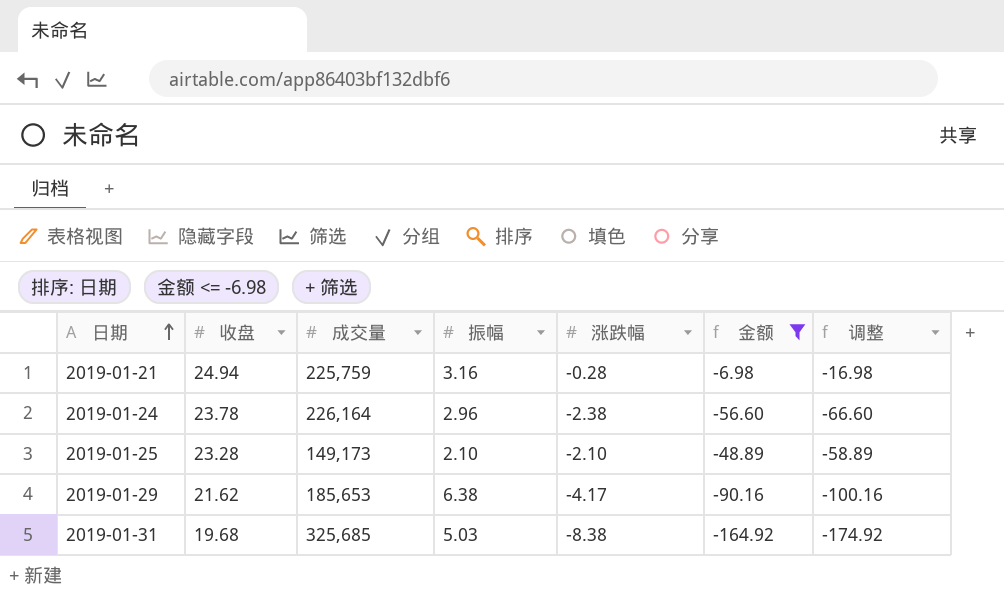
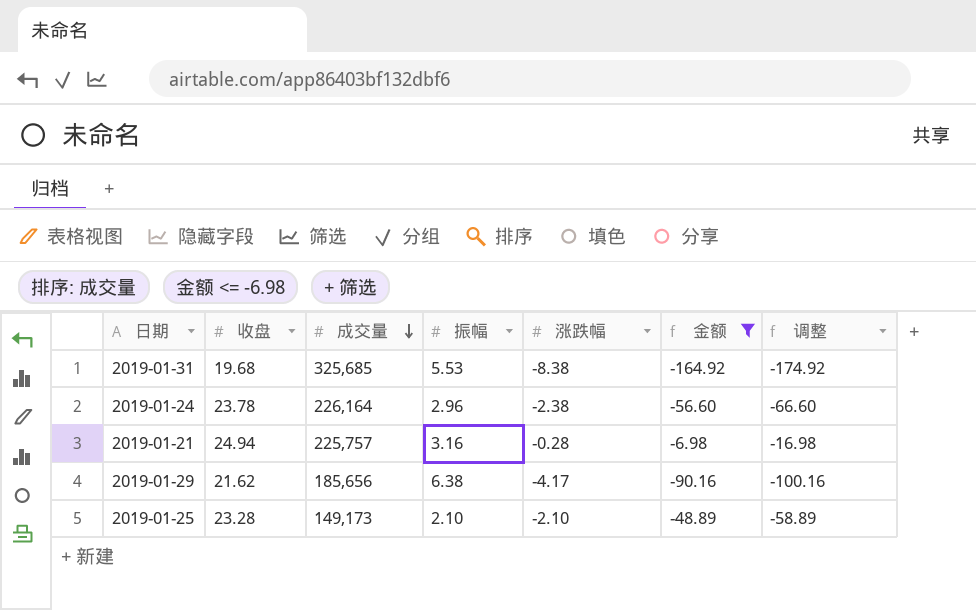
row order: 日期 ascending -> 成交量 descending
2019-01-31 | 振幅: 5.03 -> 5.53
2019-01-21 | 成交量: 225,759 -> 225,757
2019-01-29 | 成交量: 185,653 -> 185,656

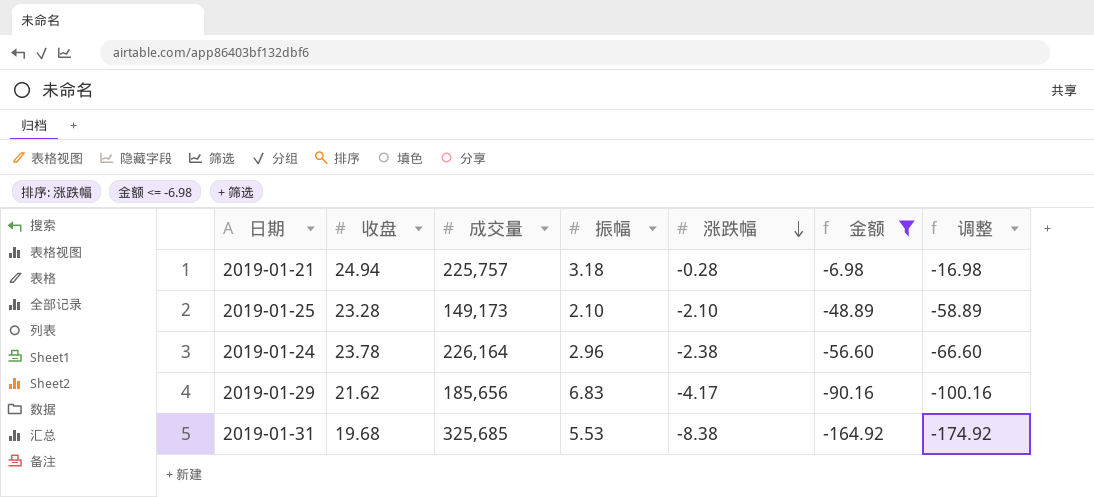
row order: 成交量 descending -> 涨跌幅 descending
2019-01-21 | 振幅: 3.16 -> 3.18
2019-01-29 | 振幅: 6.38 -> 6.83

